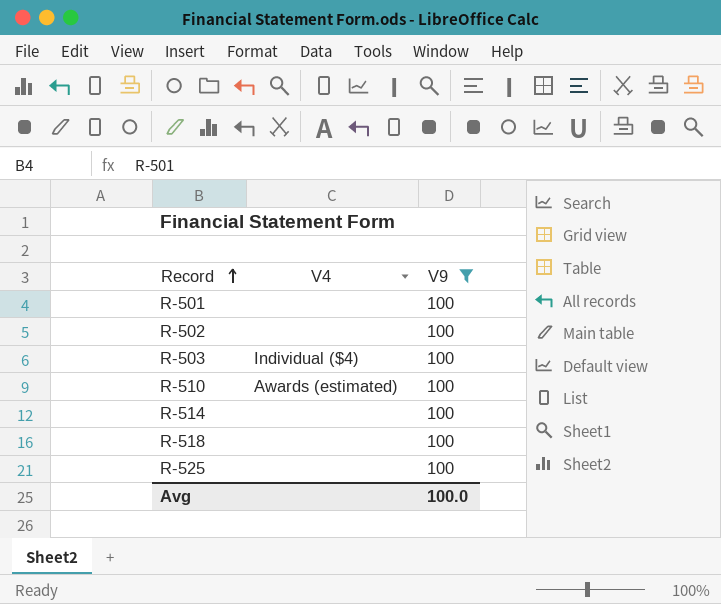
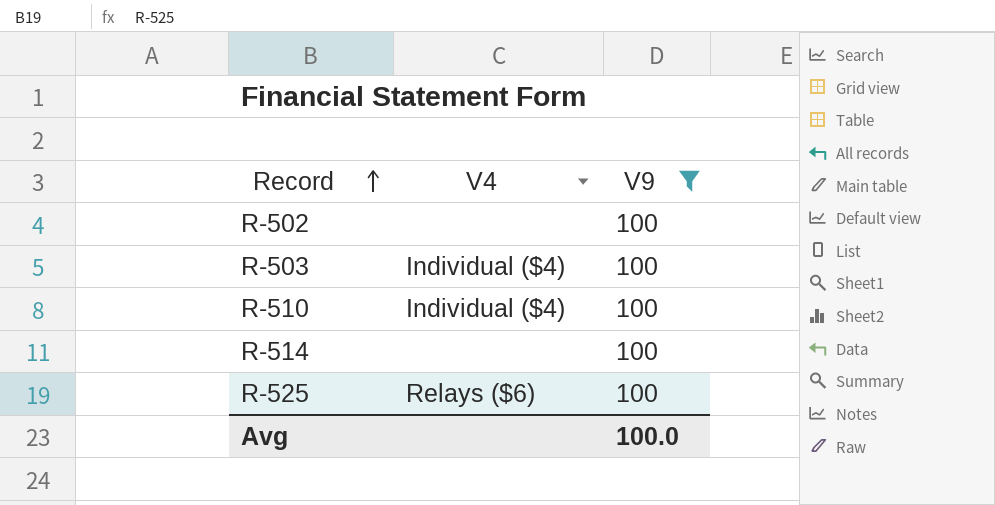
row R-501: none | 100 -> none
row R-518: none | 100 -> none
R-510 | V4: Awards (estimated) -> Individual ($4)
R-525 | V4: none -> Relays ($6)

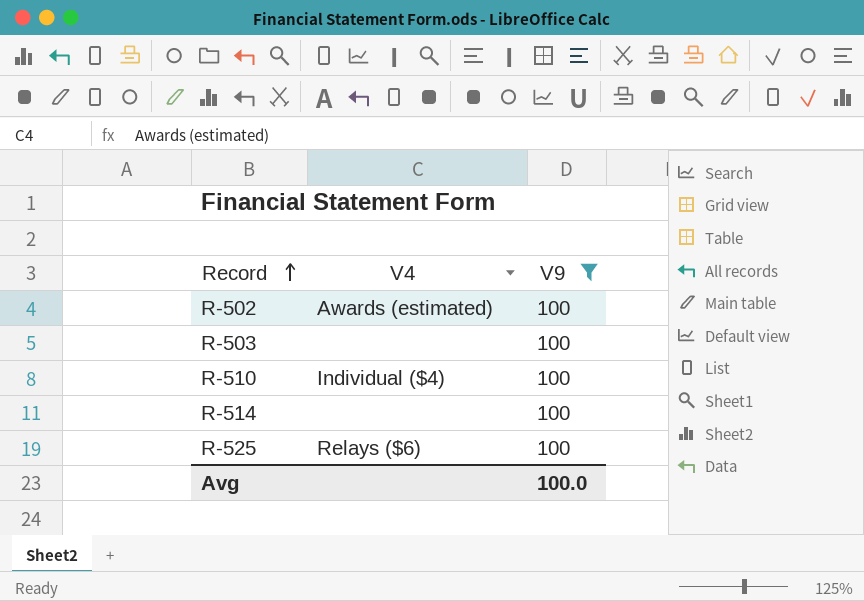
R-502 | V4: none -> Awards (estimated)
R-503 | V4: Individual ($4) -> none

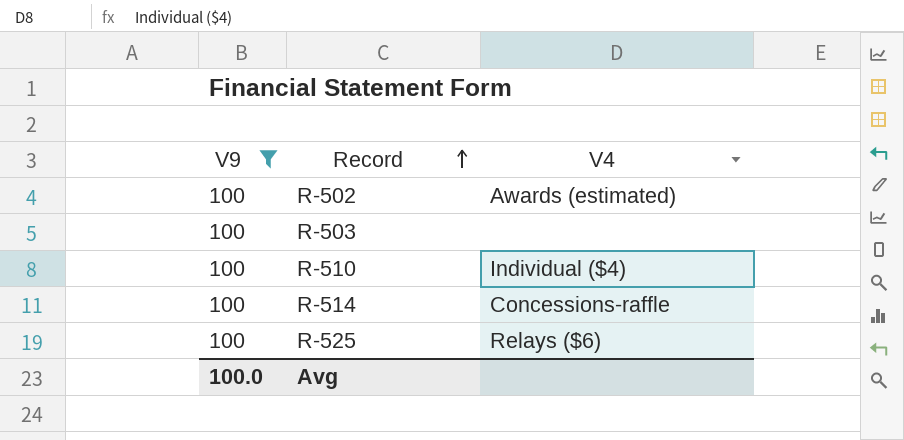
column V9 | position: 3 -> 1
R-514 | V4: none -> Concessions-raffle

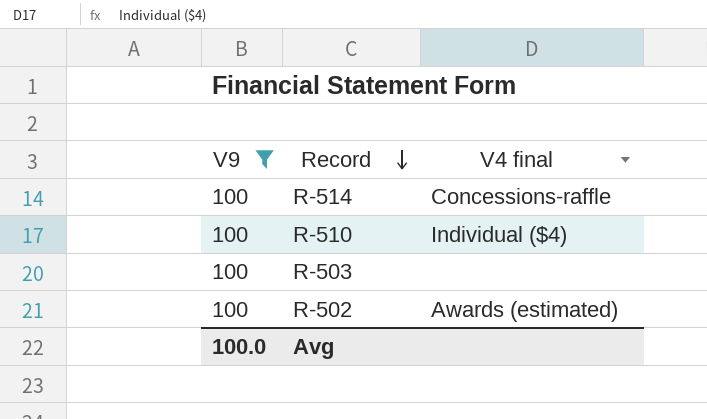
row order: Record ascending -> Record descending
column name: V4 -> V4 final
row R-525: 100 | Relays ($6) -> none

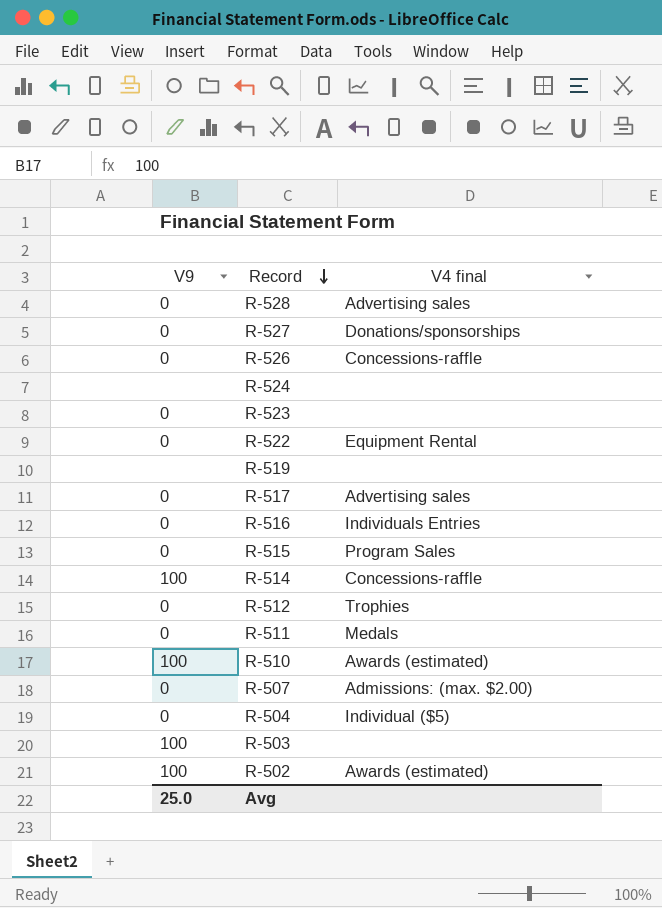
filter: V9 = 100 -> none
R-510 | V4 final: Individual ($4) -> Awards (estimated)
Avg | V9: 100.0 -> 25.0

